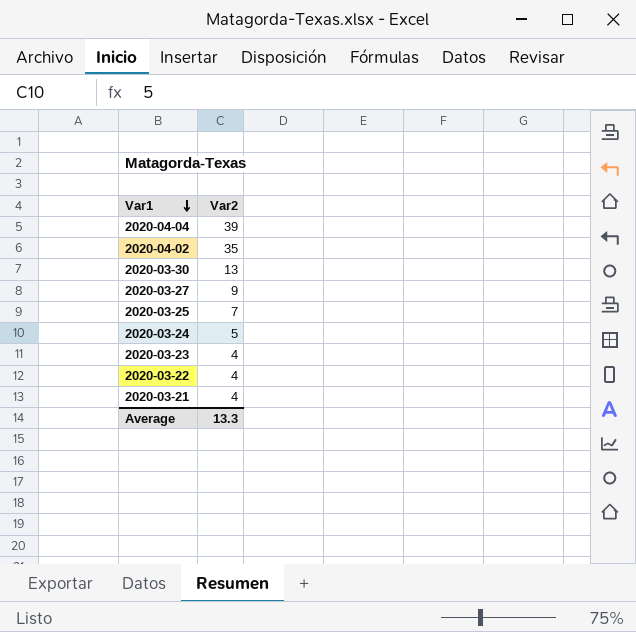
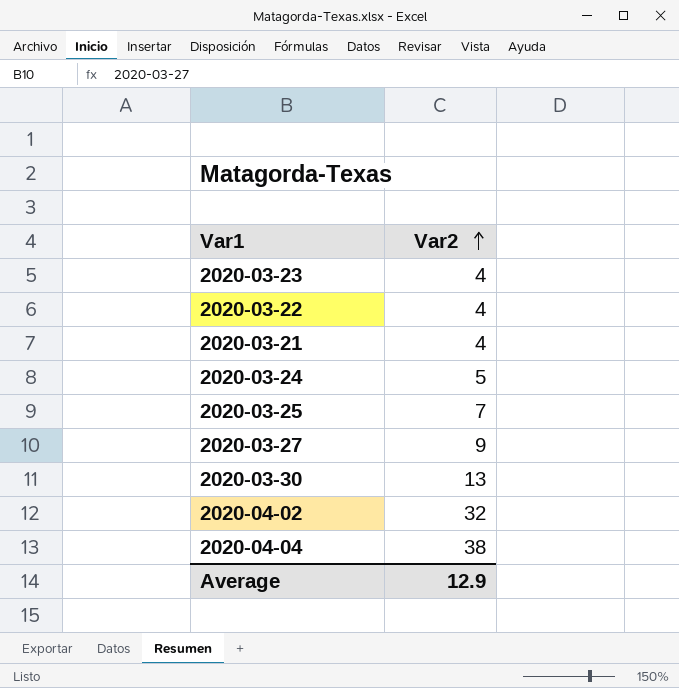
row order: Var1 descending -> Var2 ascending
2020-04-02 | Var2: 35 -> 32
2020-04-04 | Var2: 39 -> 38
Average | Var2: 13.3 -> 12.9

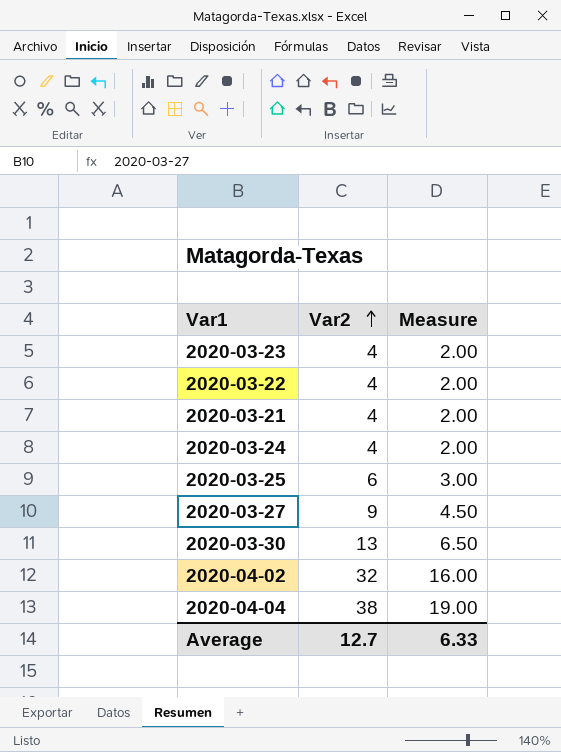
column Measure | formula: none -> [Var2] * 0.5
2020-03-24 | Var2: 5 -> 4
2020-03-25 | Var2: 7 -> 6
Average | Var2: 12.9 -> 12.7

